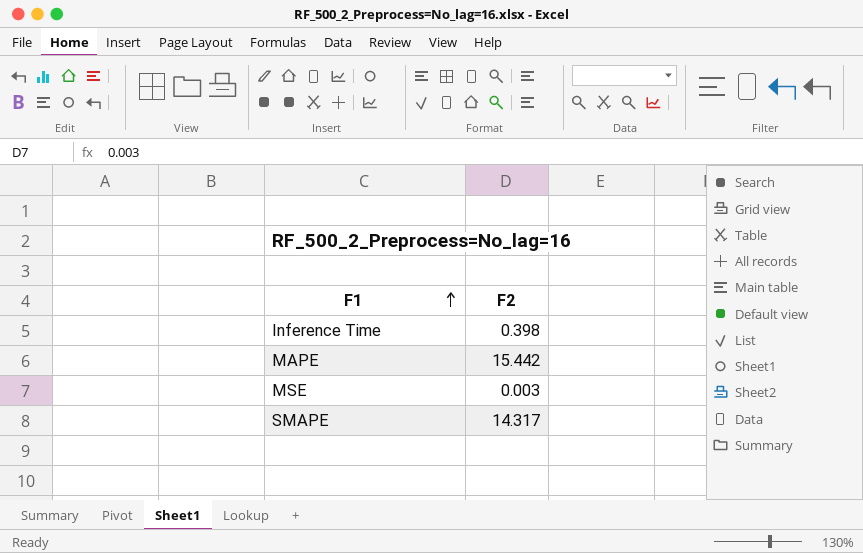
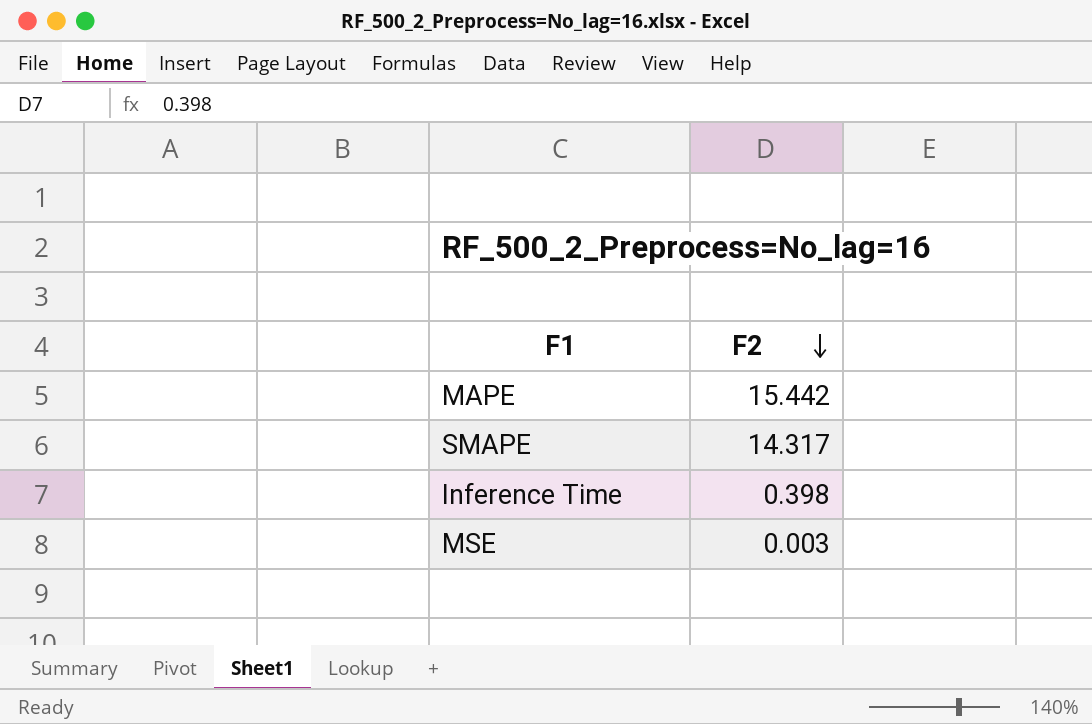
row order: F1 ascending -> F2 descending

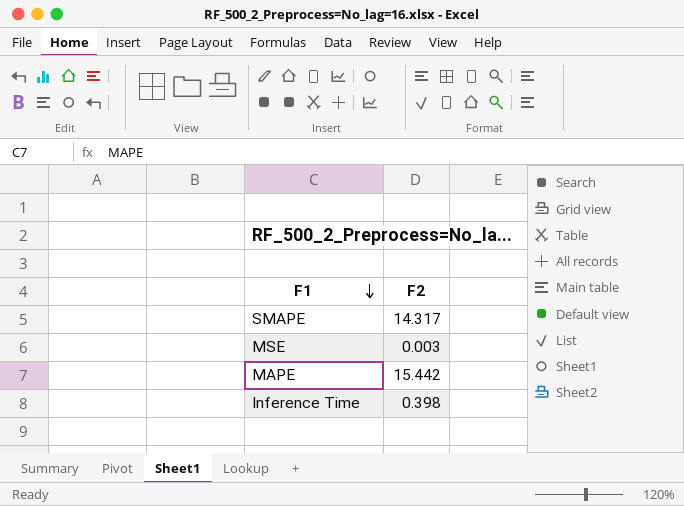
row order: F2 descending -> F1 descending

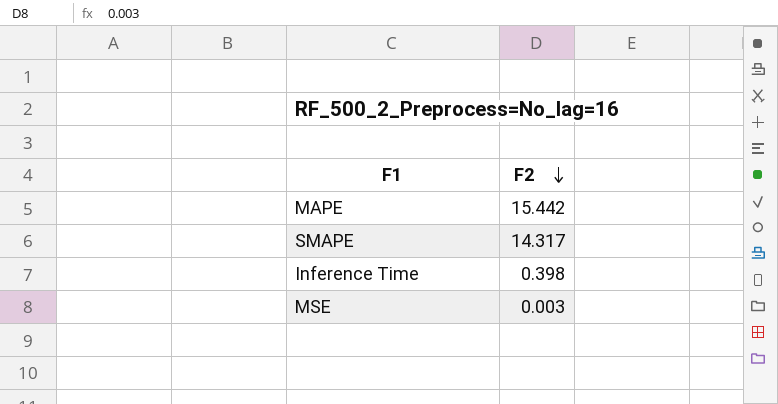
row order: F1 descending -> F2 descending

